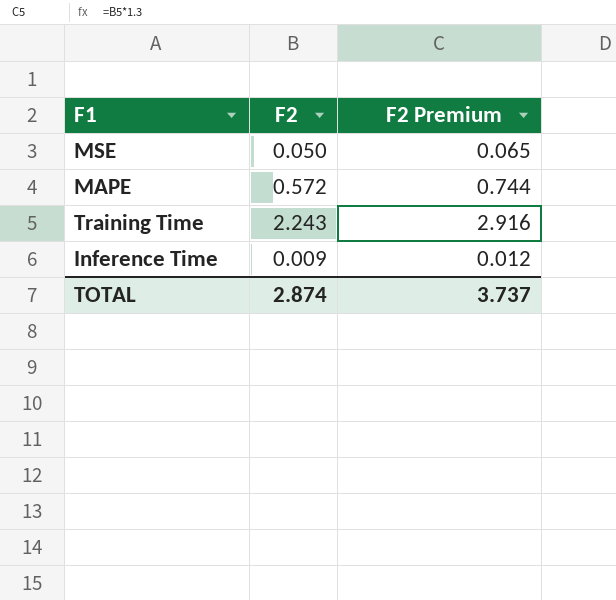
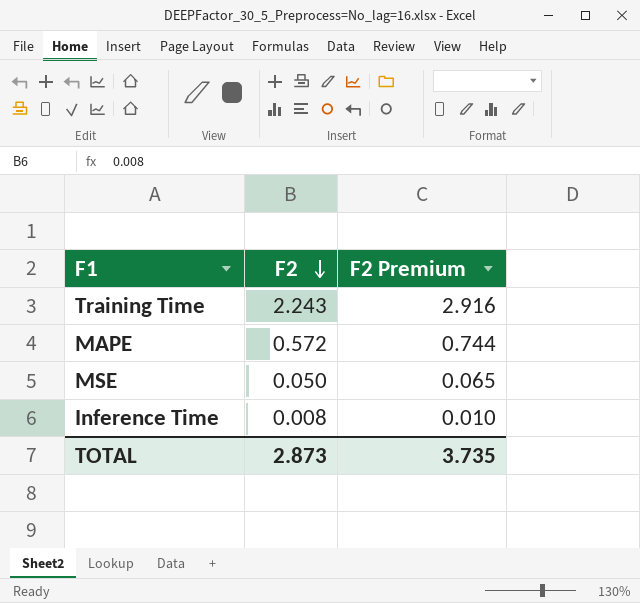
row order: none -> F2 descending
Inference Time | F2: 0.009 -> 0.008
Inference Time | F2 Premium: 0.012 -> 0.010
TOTAL | F2: 2.874 -> 2.873
TOTAL | F2 Premium: 3.737 -> 3.735

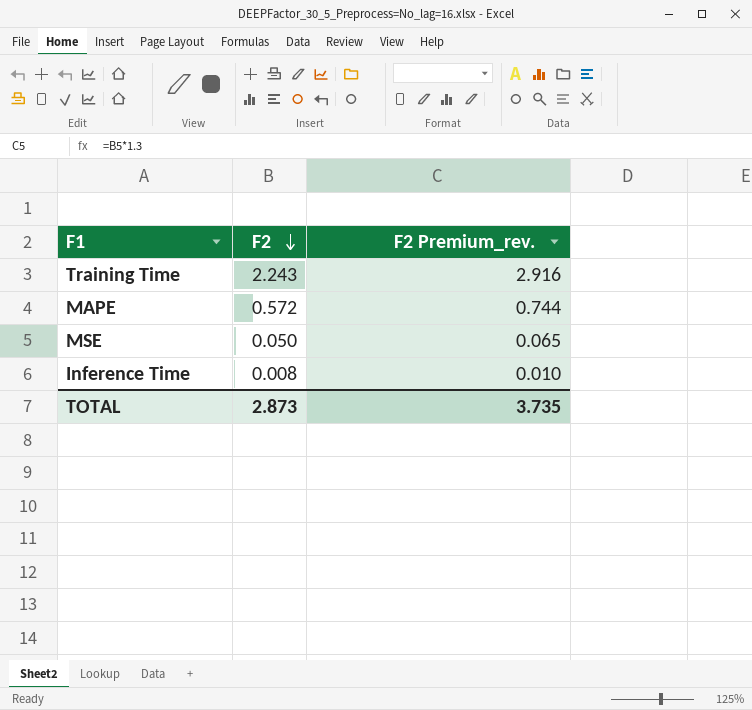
column name: F2 Premium -> F2 Premium_rev.

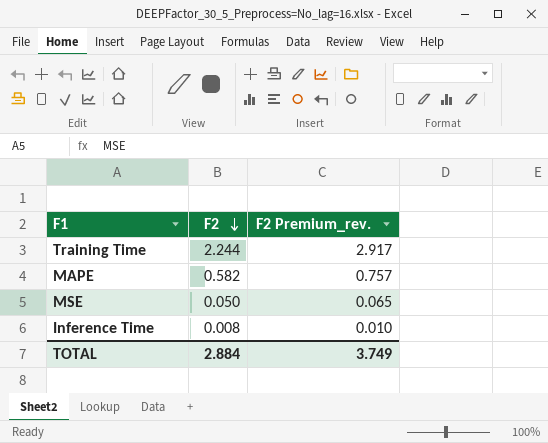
Training Time | F2: 2.243 -> 2.244
Training Time | F2 Premium_rev.: 2.916 -> 2.917
MAPE | F2: 0.572 -> 0.582
MAPE | F2 Premium_rev.: 0.744 -> 0.757
TOTAL | F2: 2.873 -> 2.884
TOTAL | F2 Premium_rev.: 3.735 -> 3.749

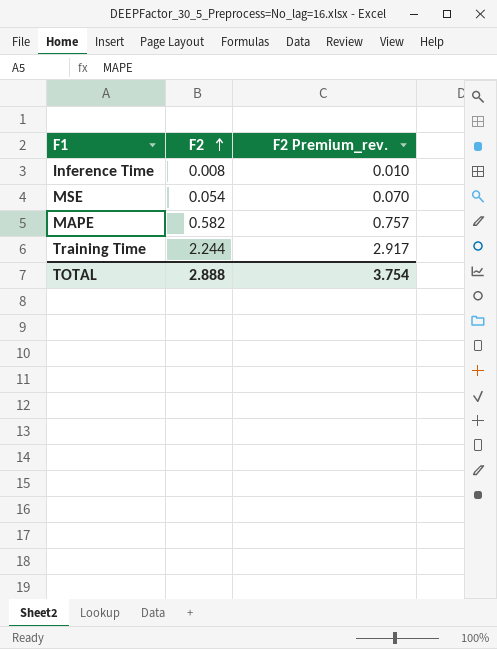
row order: F2 descending -> F2 ascending
MSE | F2: 0.050 -> 0.054
MSE | F2 Premium_rev.: 0.065 -> 0.070
TOTAL | F2: 2.884 -> 2.888
TOTAL | F2 Premium_rev.: 3.749 -> 3.754

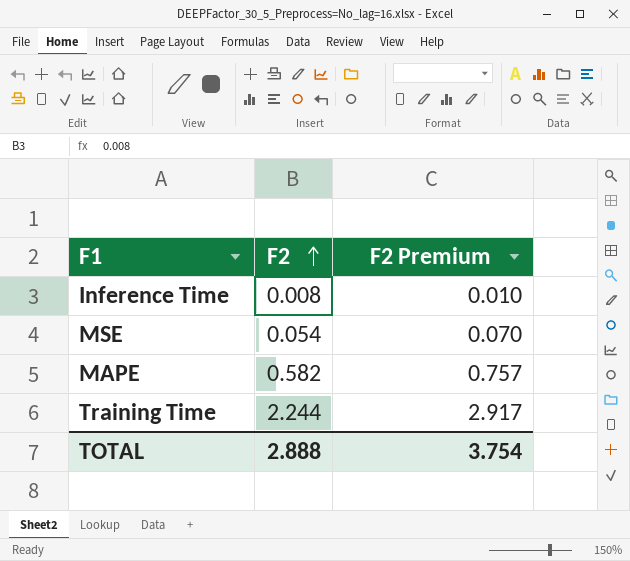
column name: F2 Premium_rev. -> F2 Premium

